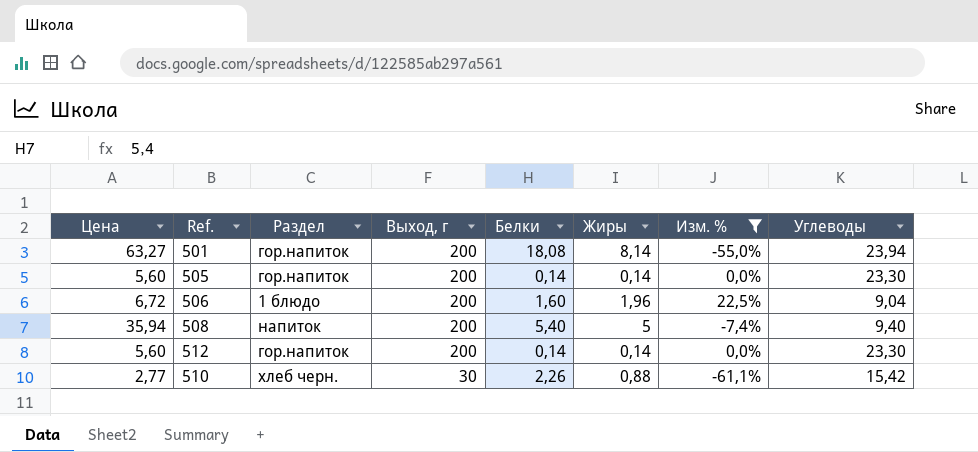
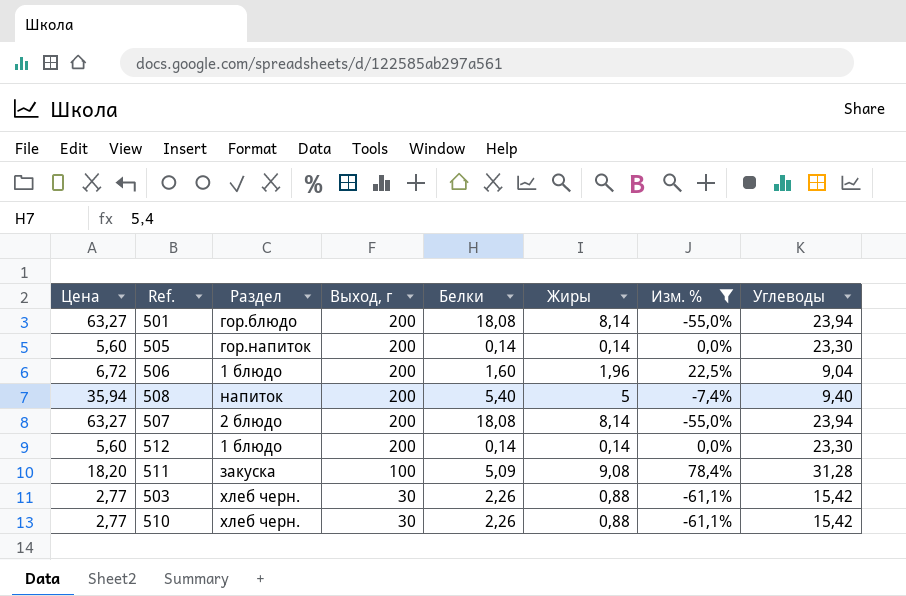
501 | Раздел: гор.напиток -> гор.блюдо
row 507: none -> 63,27 | 2 блюдо | 200 | 18,08 | 8,14 | -55,0% | 23,94
512 | Раздел: гор.напиток -> 1 блюдо
row 511: none -> 18,20 | закуска | 100 | 5,09 | 9,08 | 78,4% | 31,28
row 503: none -> 2,77 | хлеб черн. | 30 | 2,26 | 0,88 | -61,1% | 15,42

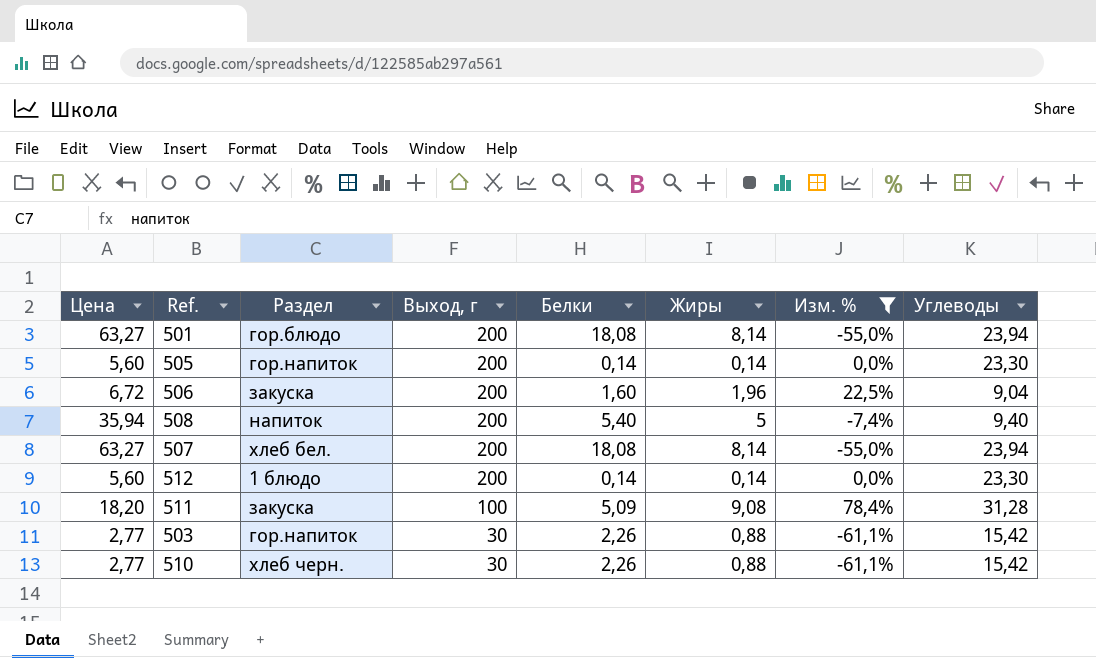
506 | Раздел: 1 блюдо -> закуска
507 | Раздел: 2 блюдо -> хлеб бел.
503 | Раздел: хлеб черн. -> гор.напиток

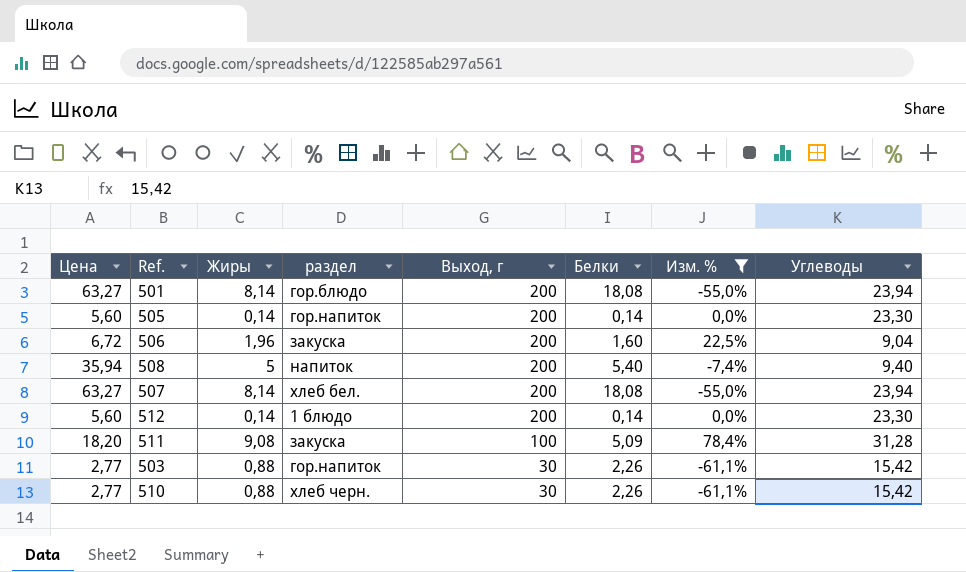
column Жиры | position: 6 -> 3
column name: Раздел -> раздел

